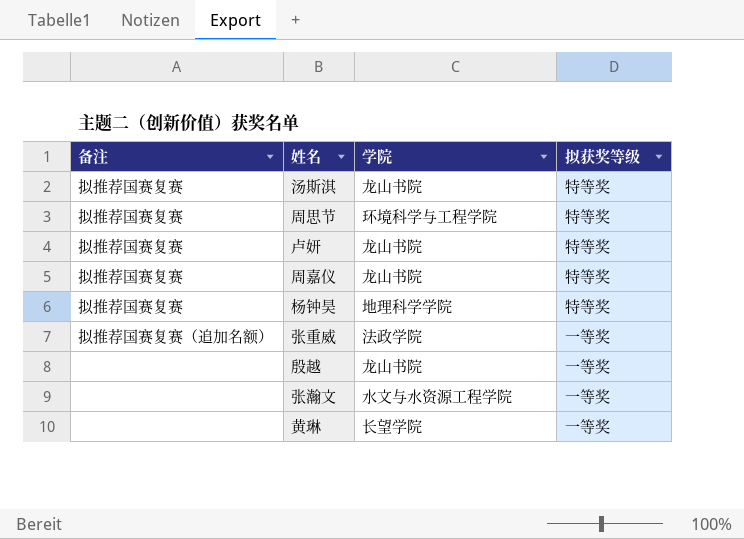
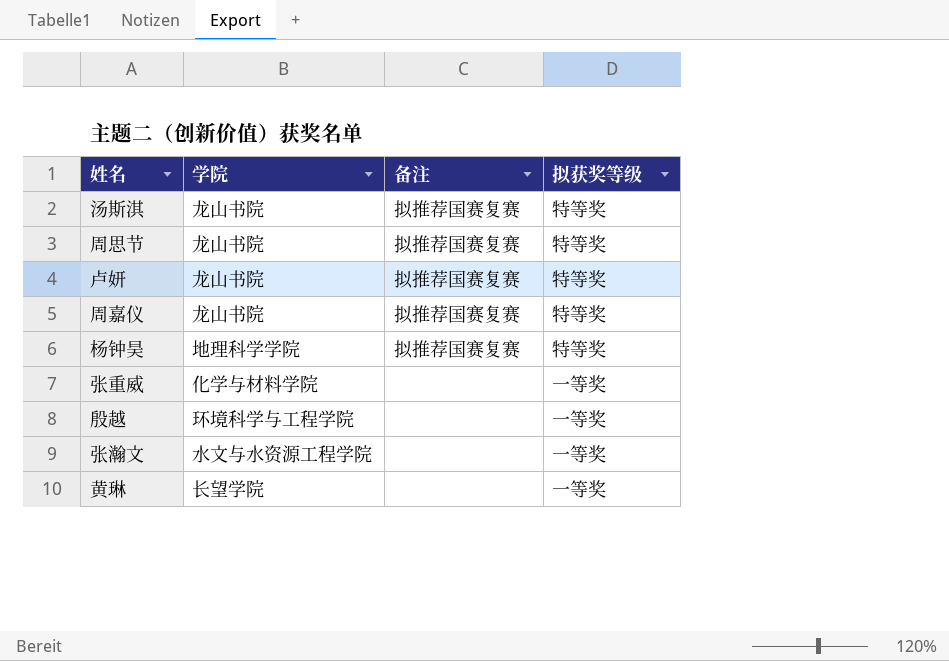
column 备注 | position: 1 -> 3
周思节 | 学院: 环境科学与工程学院 -> 龙山书院
张重威 | 学院: 法政学院 -> 化学与材料学院
张重威 | 备注: 拟推荐国赛复赛（追加名额） -> none
殷越 | 学院: 龙山书院 -> 环境科学与工程学院

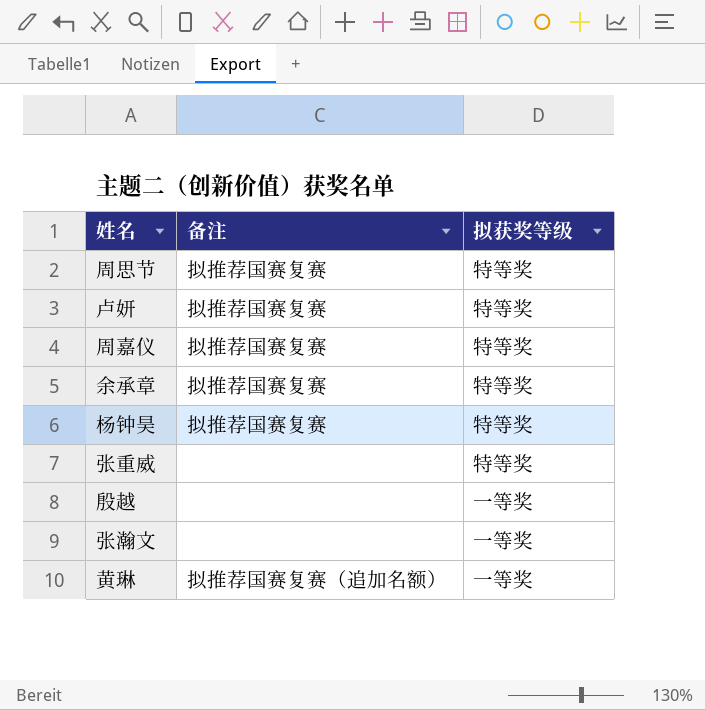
column 学院 | position: 2 -> none
row 汤斯淇: 龙山书院 | 拟推荐国赛复赛 | 特等奖 -> none
row 余承章: none -> 拟推荐国赛复赛 | 特等奖
张重威 | 拟获奖等级: 一等奖 -> 特等奖
黄琳 | 备注: none -> 拟推荐国赛复赛（追加名额）

